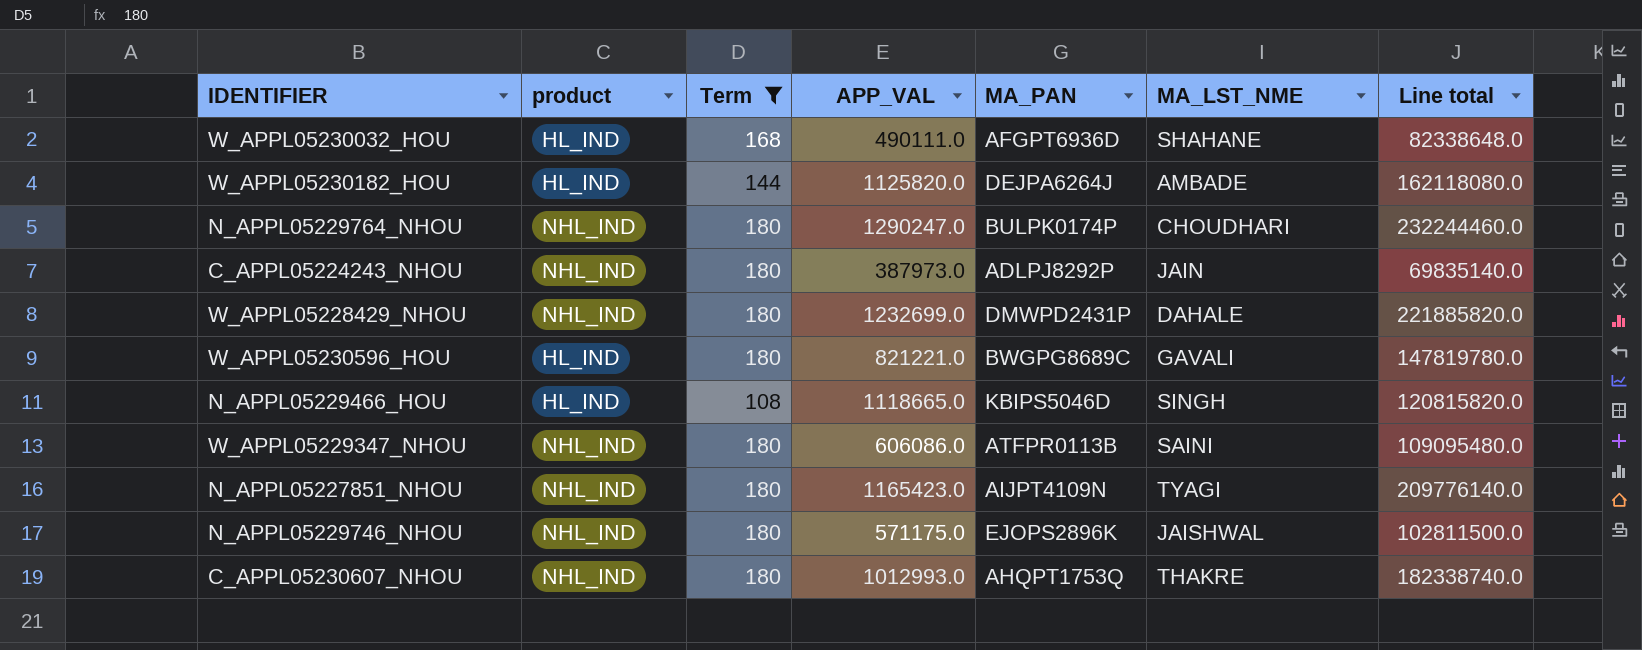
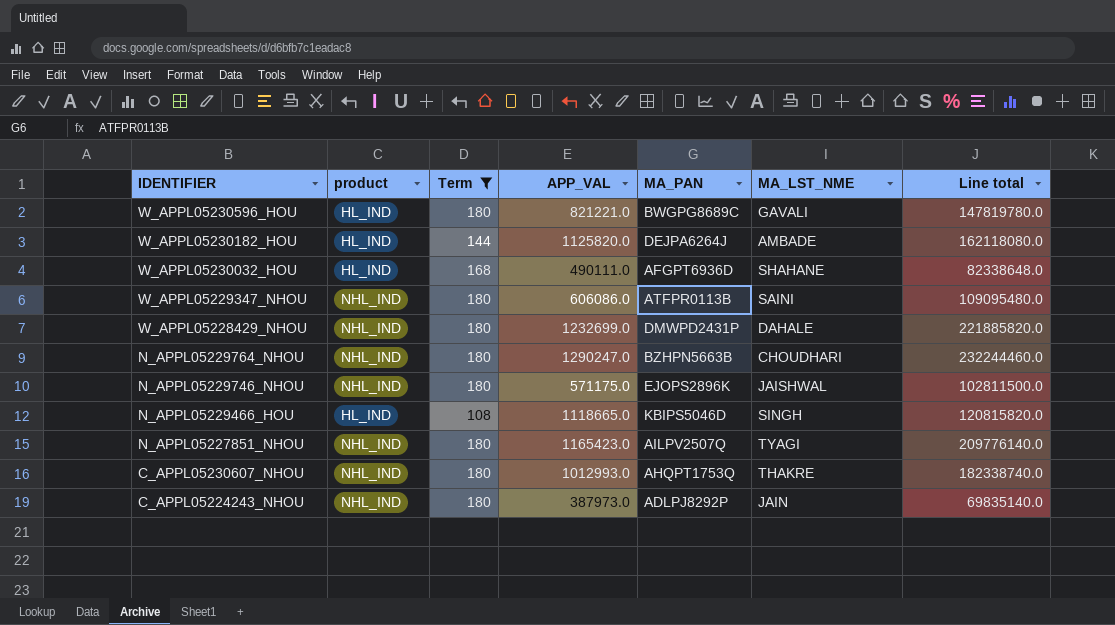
row order: none -> IDENTIFIER descending
N_APPL05229764_NHOU | MA_PAN: BULPK0174P -> BZHPN5663B
N_APPL05227851_NHOU | MA_PAN: AIJPT4109N -> AILPV2507Q

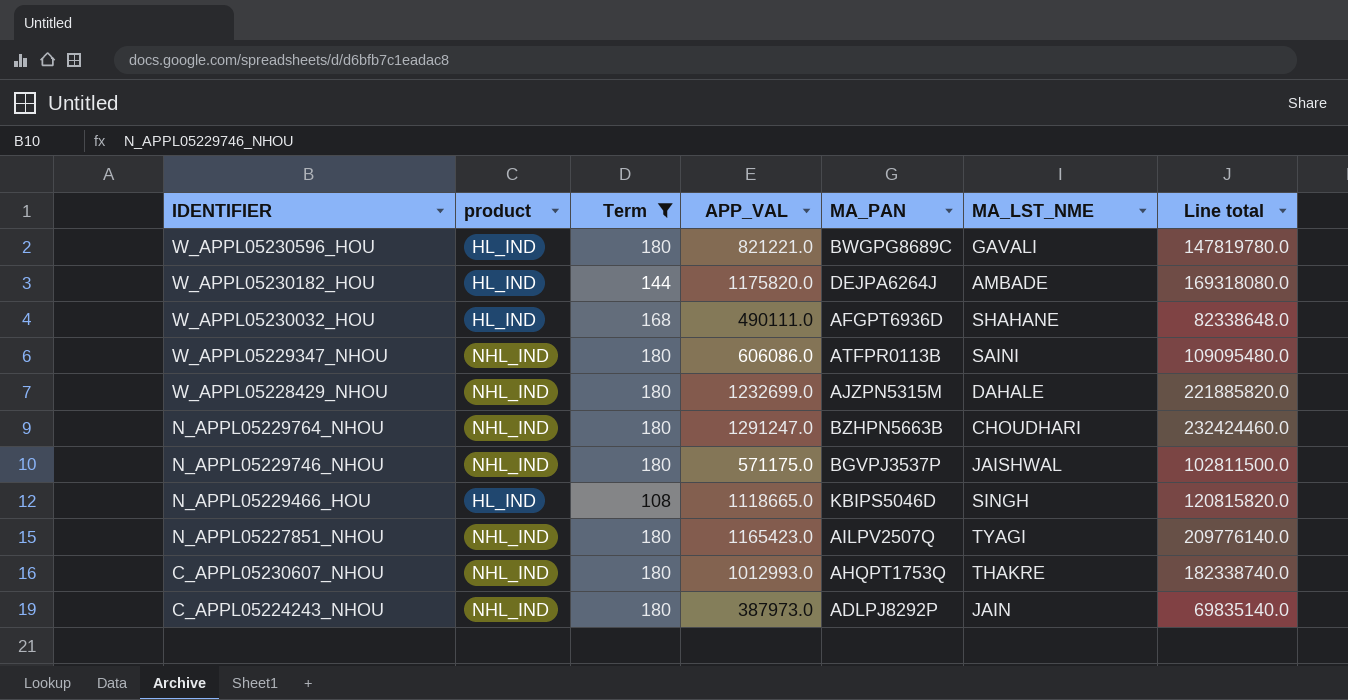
W_APPL05230182_HOU | APP_VAL: 1125820.0 -> 1175820.0
W_APPL05230182_HOU | Line total: 162118080.0 -> 169318080.0
W_APPL05228429_NHOU | MA_PAN: DMWPD2431P -> AJZPN5315M
N_APPL05229764_NHOU | APP_VAL: 1290247.0 -> 1291247.0
N_APPL05229764_NHOU | Line total: 232244460.0 -> 232424460.0
N_APPL05229746_NHOU | MA_PAN: EJOPS2896K -> BGVPJ3537P

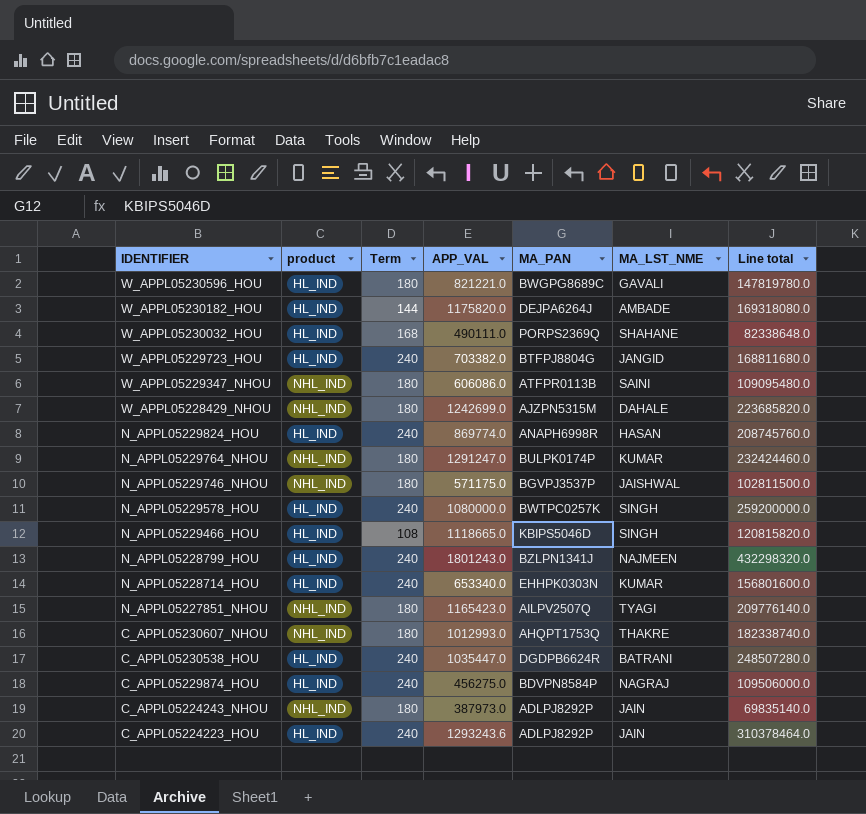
filter: Term != 240 -> none
W_APPL05230032_HOU | MA_PAN: AFGPT6936D -> PORPS2369Q
W_APPL05228429_NHOU | APP_VAL: 1232699.0 -> 1242699.0
W_APPL05228429_NHOU | Line total: 221885820.0 -> 223685820.0
N_APPL05229764_NHOU | MA_PAN: BZHPN5663B -> BULPK0174P
N_APPL05229764_NHOU | MA_LST_NME: CHOUDHARI -> KUMAR

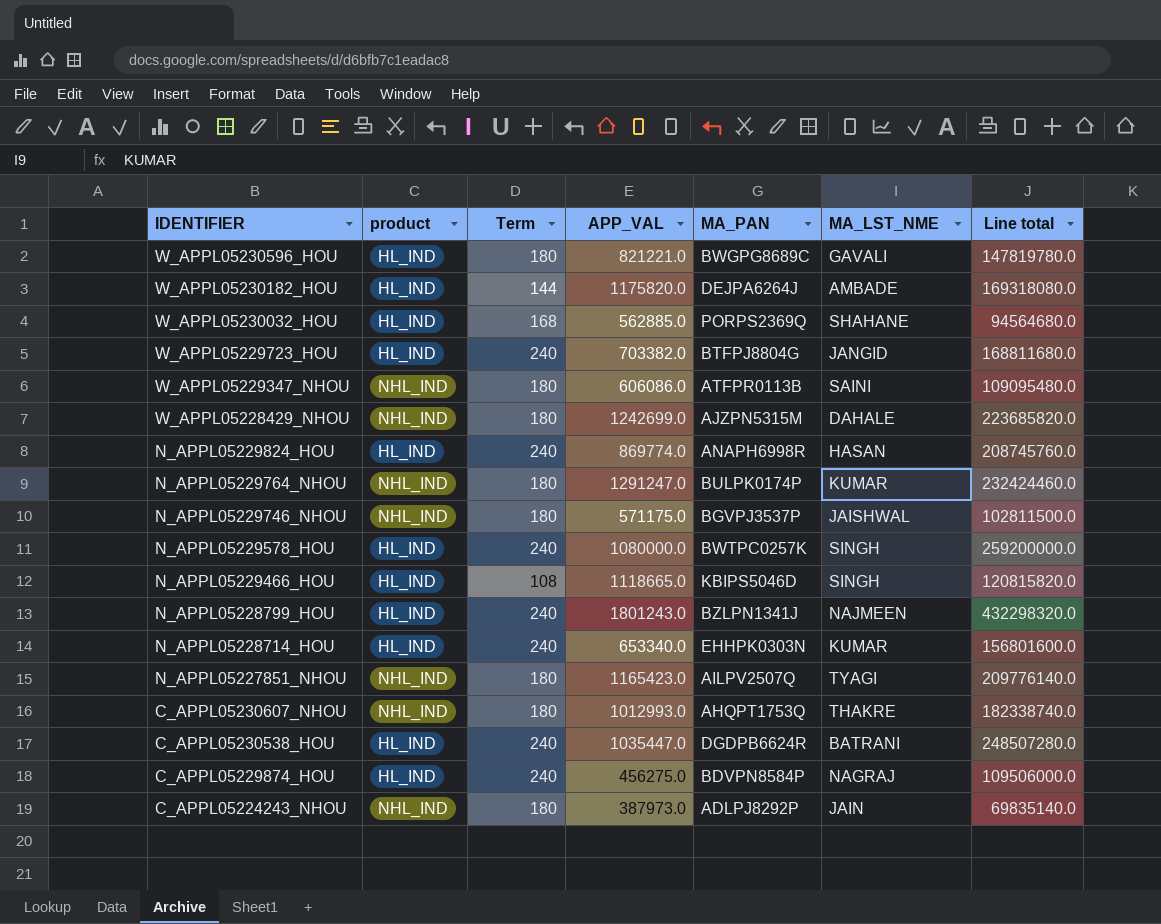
row C_APPL05224223_HOU: HL_IND | 240 | 1293243.6 | ADLPJ8292P | JAIN | 310378464.0 -> none
W_APPL05230032_HOU | APP_VAL: 490111.0 -> 562885.0
W_APPL05230032_HOU | Line total: 82338648.0 -> 94564680.0

